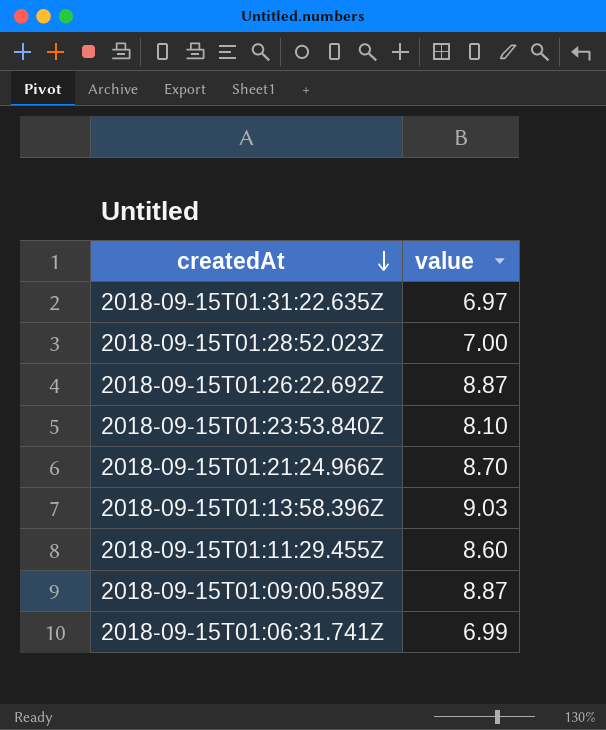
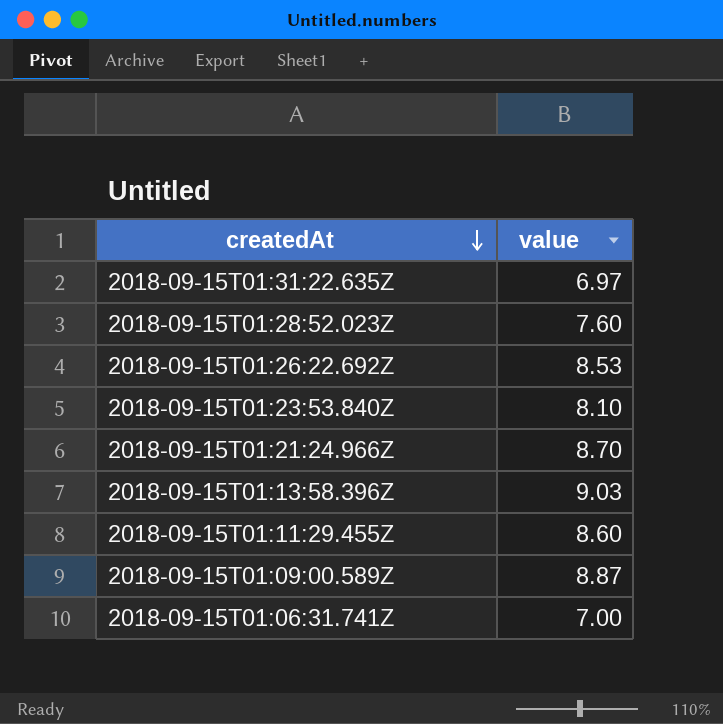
2018-09-15T01:28:52.023Z | value: 7.00 -> 7.60
2018-09-15T01:26:22.692Z | value: 8.87 -> 8.53
2018-09-15T01:06:31.741Z | value: 6.99 -> 7.00

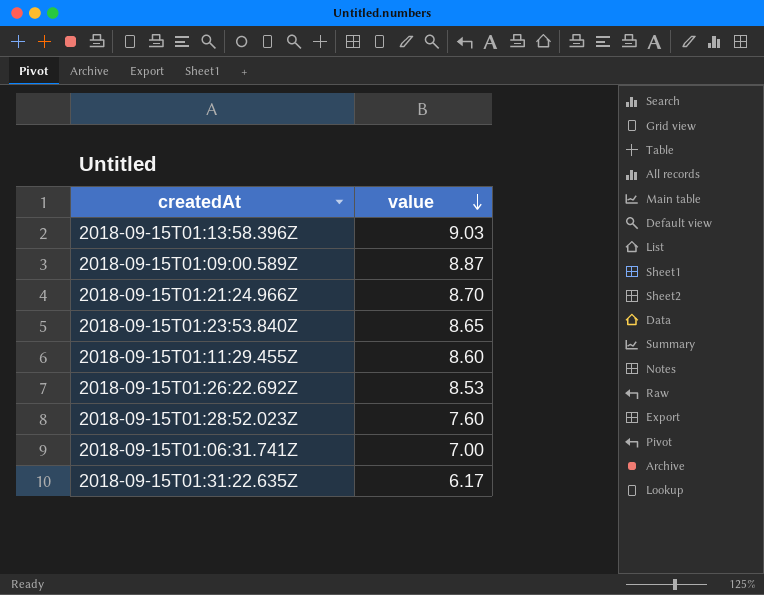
row order: createdAt descending -> value descending
2018-09-15T01:23:53.840Z | value: 8.10 -> 8.65
2018-09-15T01:31:22.635Z | value: 6.97 -> 6.17

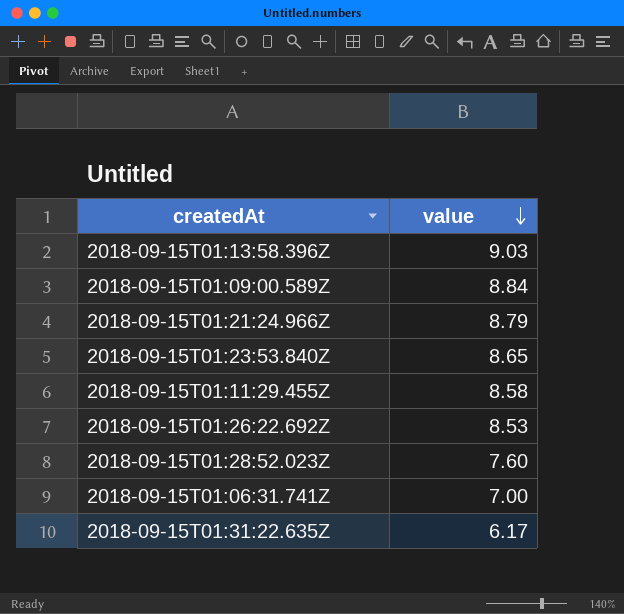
2018-09-15T01:09:00.589Z | value: 8.87 -> 8.84
2018-09-15T01:21:24.966Z | value: 8.70 -> 8.79
2018-09-15T01:11:29.455Z | value: 8.60 -> 8.58

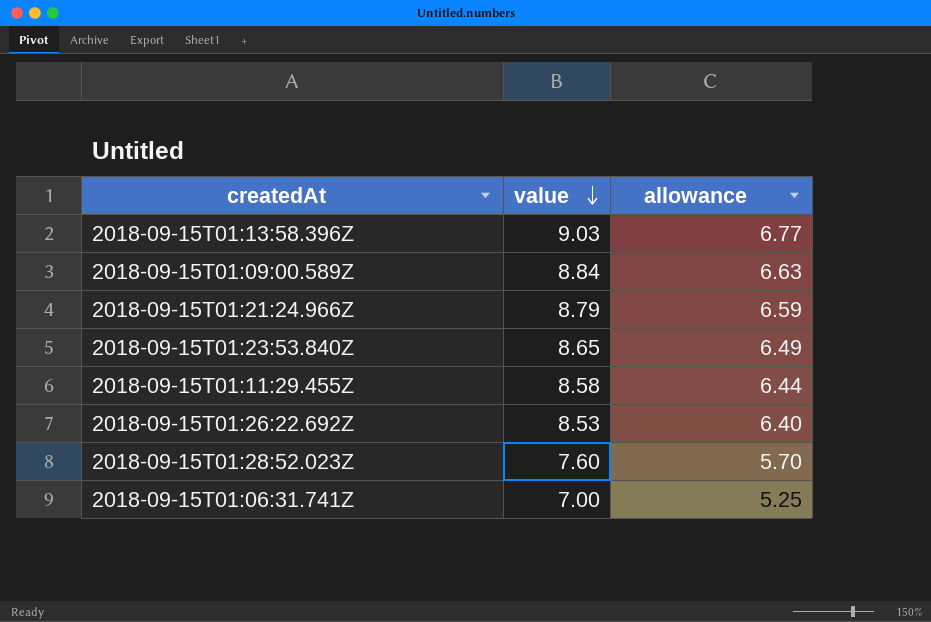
column allowance | formula: none -> [value] * 0.75
row 2018-09-15T01:31:22.635Z: 6.17 -> none

